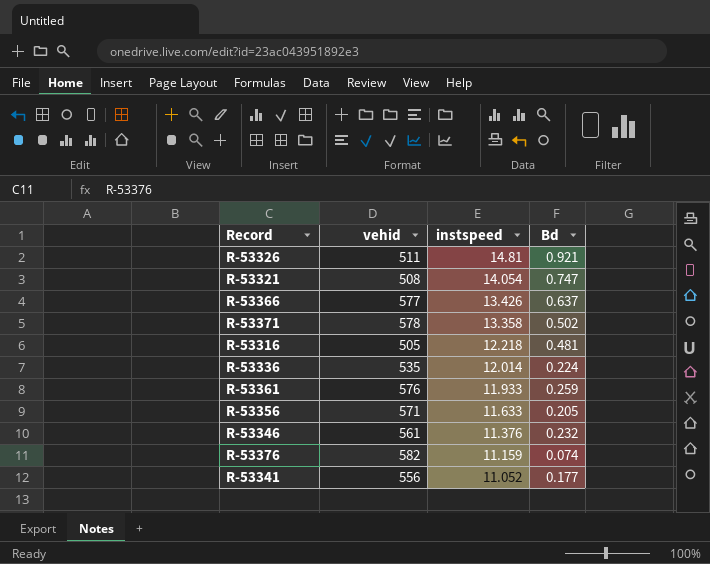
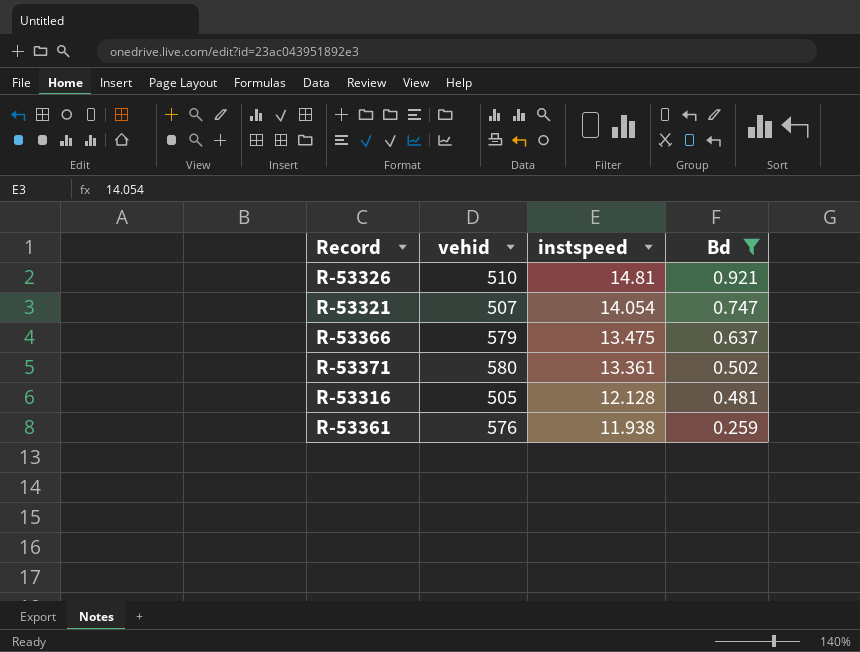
filter: none -> Bd >= 0.259
R-53326 | vehid: 511 -> 510
R-53321 | vehid: 508 -> 507
R-53366 | vehid: 577 -> 579
R-53366 | instspeed: 13.426 -> 13.475
R-53371 | vehid: 578 -> 580
R-53371 | instspeed: 13.358 -> 13.361
R-53316 | instspeed: 12.218 -> 12.128
R-53361 | instspeed: 11.933 -> 11.938

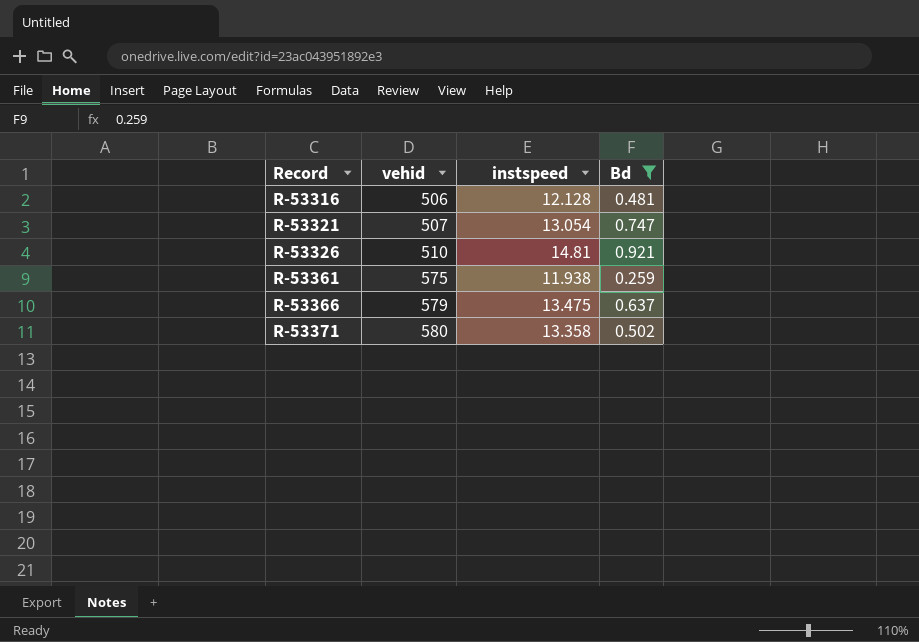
row order: instspeed descending -> Record ascending
R-53316 | vehid: 505 -> 506
R-53321 | instspeed: 14.054 -> 13.054
R-53361 | vehid: 576 -> 575
R-53371 | instspeed: 13.361 -> 13.358

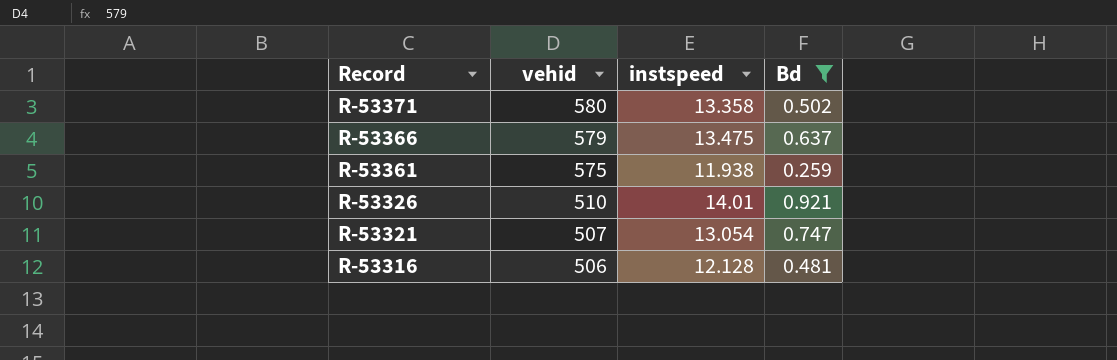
row order: Record ascending -> Record descending
R-53326 | instspeed: 14.81 -> 14.01

